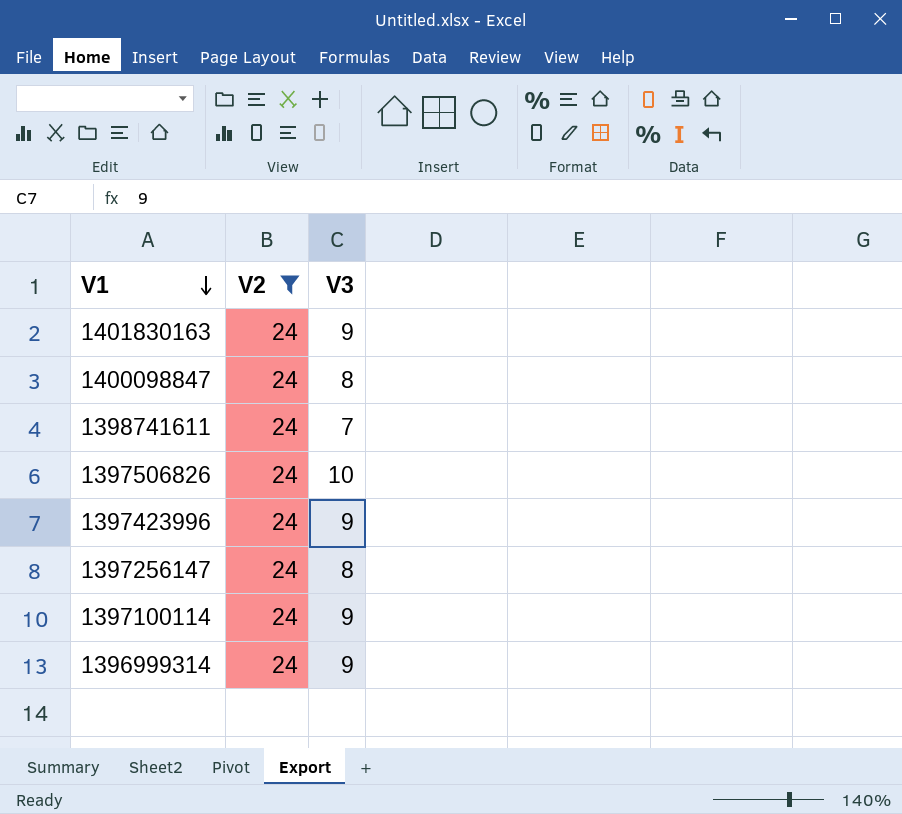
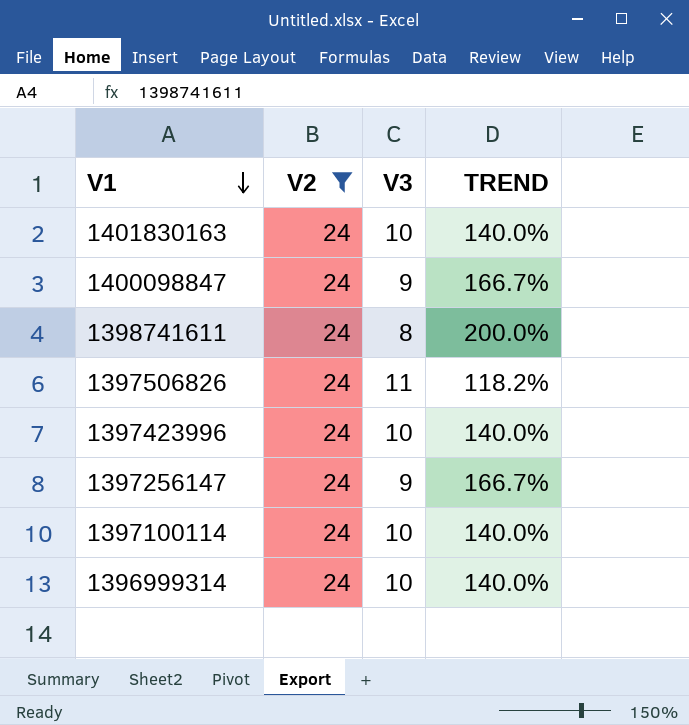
column TREND | formula: none -> ([V2] - [V3]) / [V3]
1401830163 | V3: 9 -> 10
1400098847 | V3: 8 -> 9
1398741611 | V3: 7 -> 8
1397506826 | V3: 10 -> 11
1397423996 | V3: 9 -> 10
1397256147 | V3: 8 -> 9
1397100114 | V3: 9 -> 10
1396999314 | V3: 9 -> 10

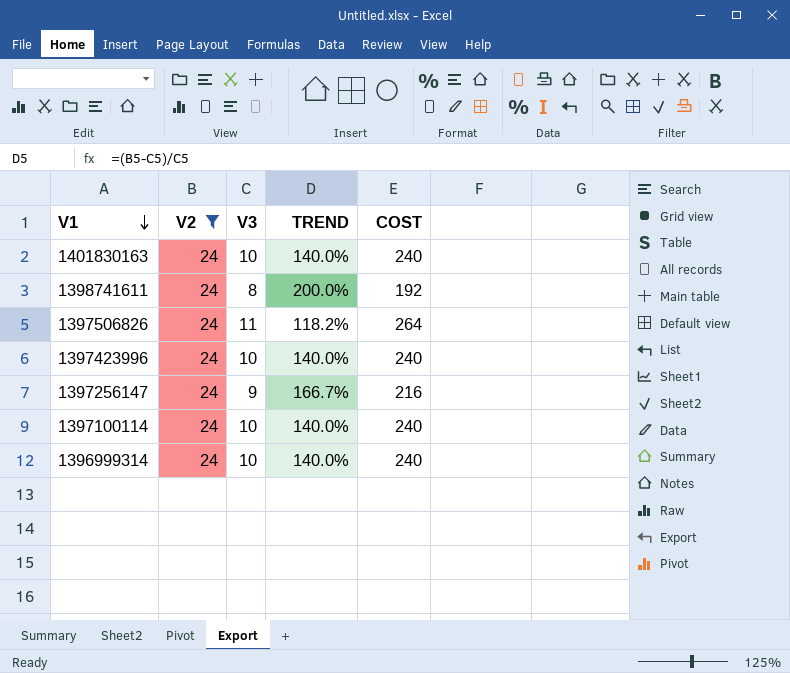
column COST | formula: none -> [V2] * [V3]
row 1400098847: 24 | 9 | 166.7% -> none

